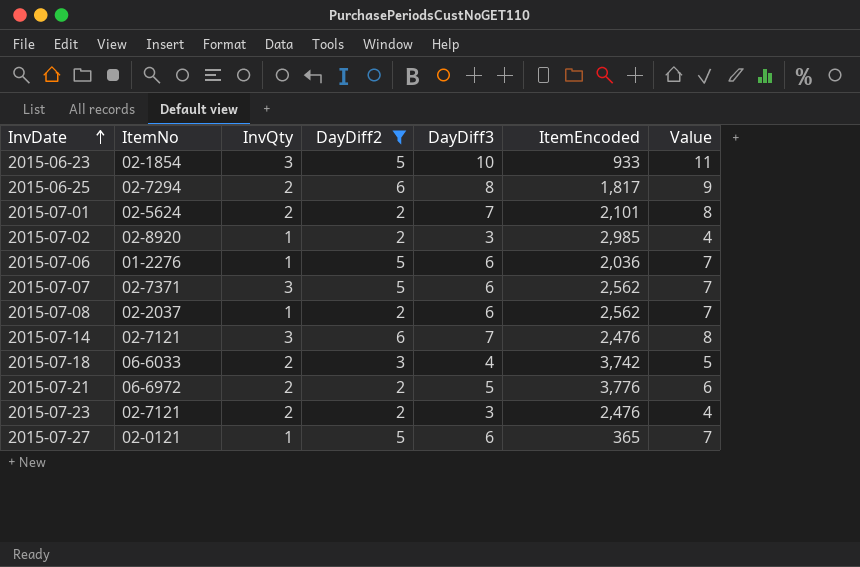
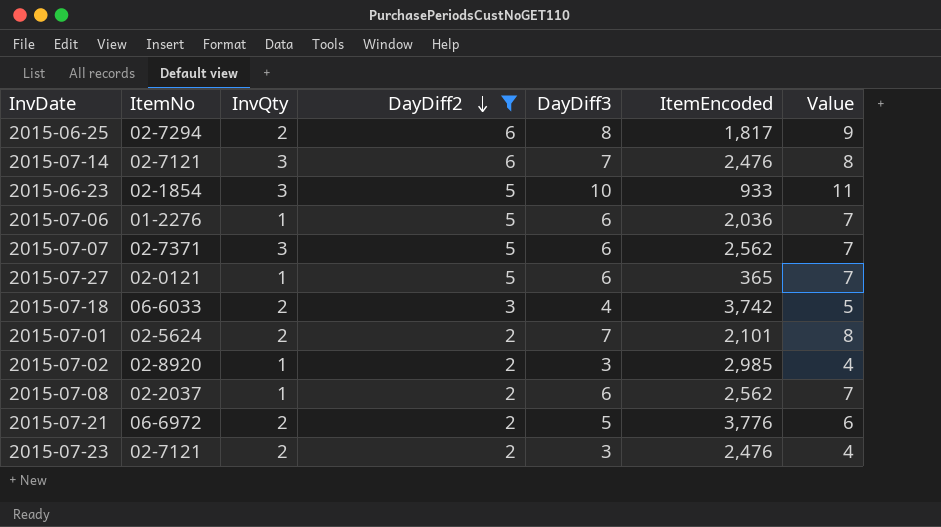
row order: InvDate ascending -> DayDiff2 descending

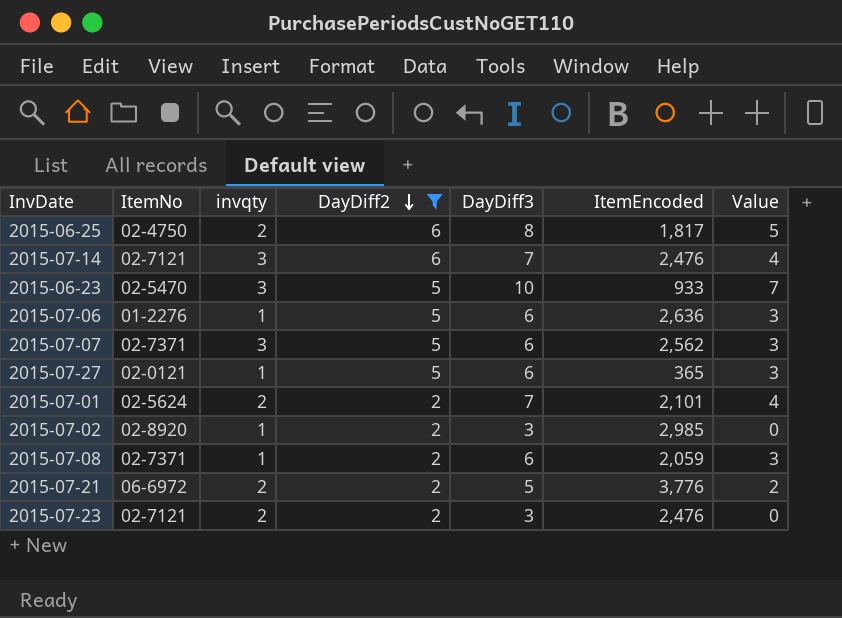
column name: InvQty -> invqty
column Value | formula: [DayDiff3] + 1 -> [DayDiff3] - 3
row 2015-07-18: 06-6033 | 2 | 3 | 4 | 3,742 | 5 -> none
2015-06-25 | ItemNo: 02-7294 -> 02-4750
2015-06-23 | ItemNo: 02-1854 -> 02-5470
2015-07-06 | ItemEncoded: 2,036 -> 2,636
2015-07-08 | ItemNo: 02-2037 -> 02-7371
2015-07-08 | ItemEncoded: 2,562 -> 2,059

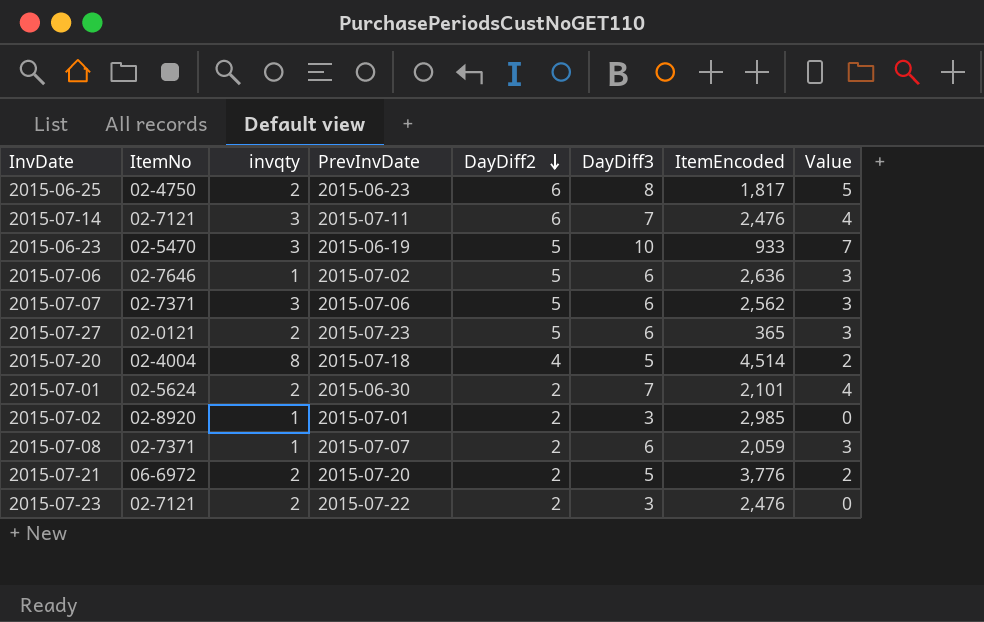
filter: DayDiff2 != 4 -> none
column PrevInvDate | position: none -> 4
2015-07-06 | ItemNo: 01-2276 -> 02-7646
2015-07-27 | invqty: 1 -> 2

